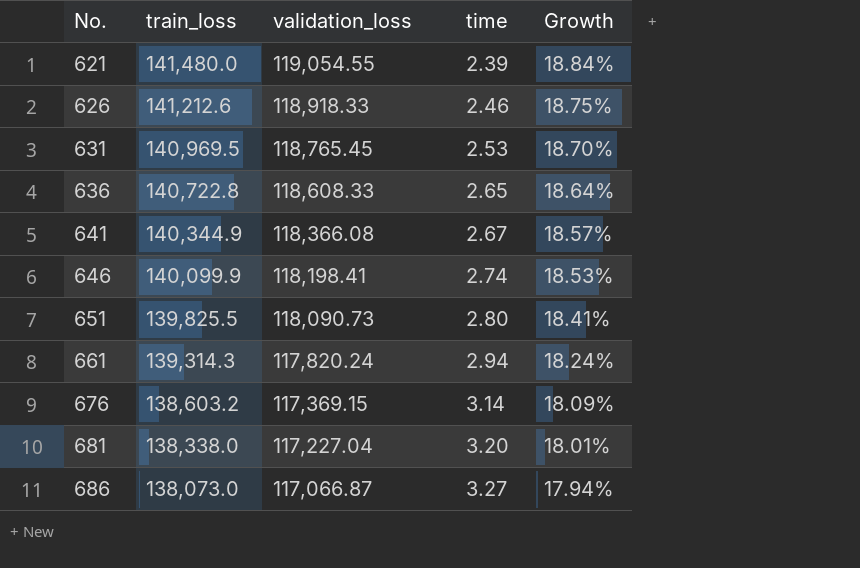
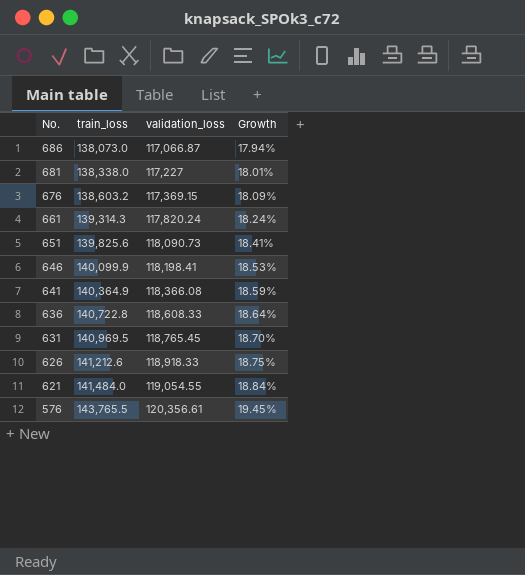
row order: No. ascending -> No. descending
column time | position: 4 -> none
681 | validation_loss: 117,227.04 -> 117,227
651 | train_loss: 139,825.5 -> 139,825.6
641 | train_loss: 140,344.9 -> 140,364.9
641 | Growth: 18.57% -> 18.59%
621 | train_loss: 141,480.0 -> 141,484.0
row 576: none -> 143,765.5 | 120,356.61 | 19.45%

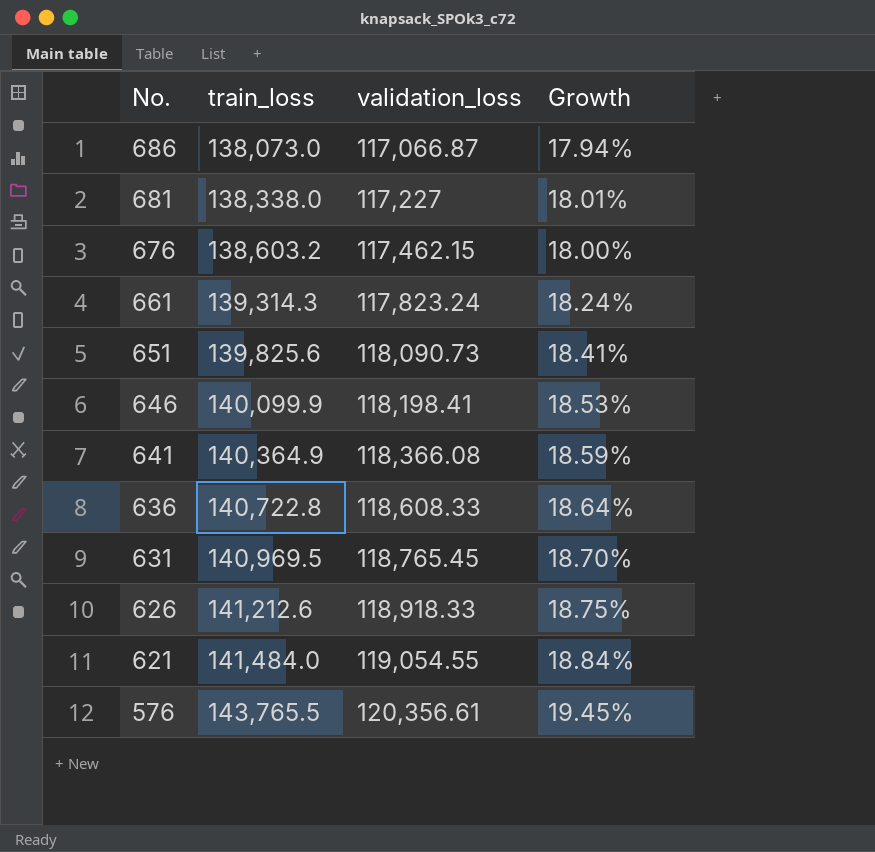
676 | validation_loss: 117,369.15 -> 117,462.15
676 | Growth: 18.09% -> 18.00%
661 | validation_loss: 117,820.24 -> 117,823.24

